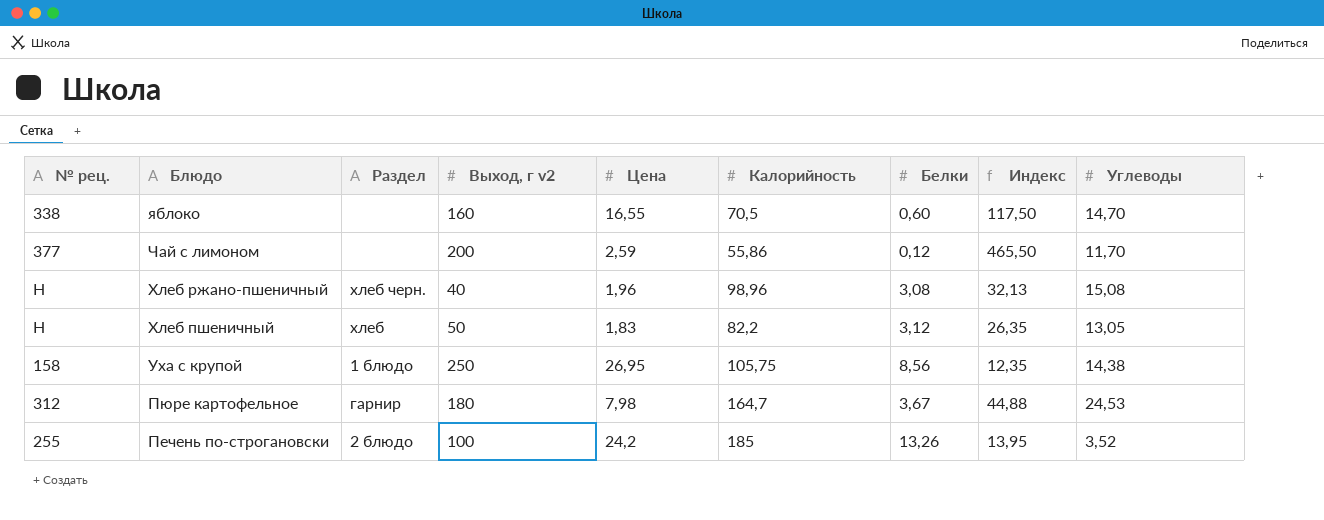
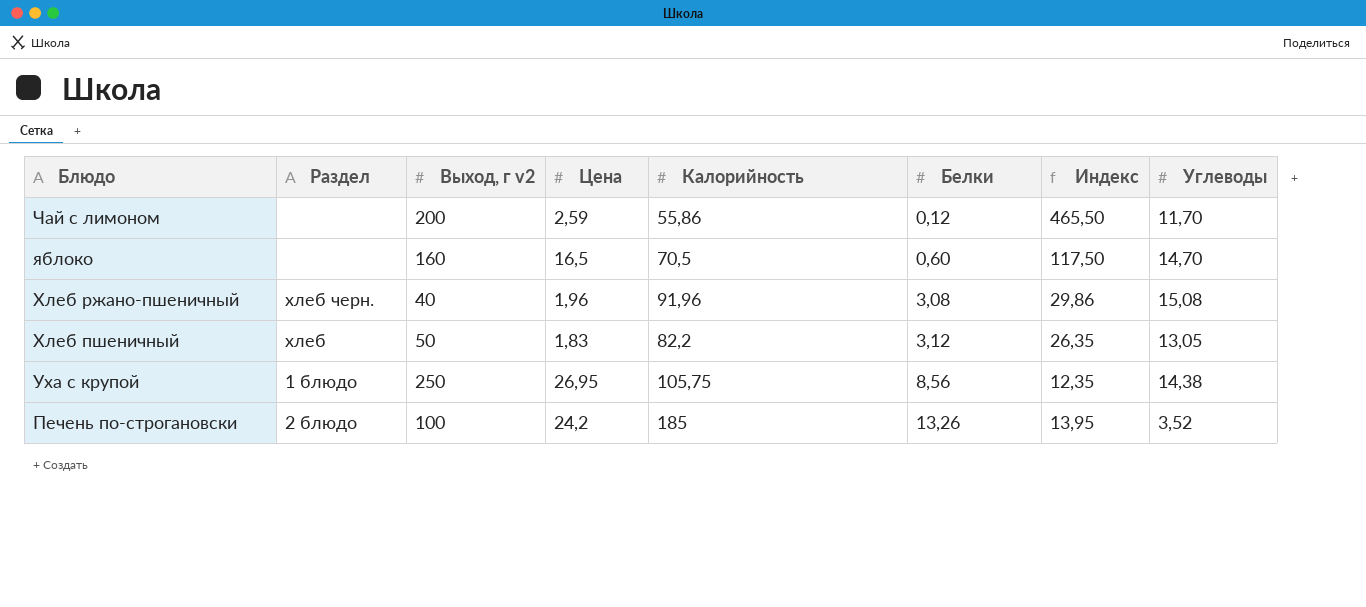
row order: Блюдо descending -> Белки ascending
column № рец. | position: 1 -> none
row Пюре картофельное: 312 | гарнир | 180 | 7,98 | 164,7 | 3,67 | 44,88 | 24,53 -> none
яблоко | Цена: 16,55 -> 16,5
Хлеб ржано-пшеничный | Калорийность: 98,96 -> 91,96
Хлеб ржано-пшеничный | Индекс: 32,13 -> 29,86

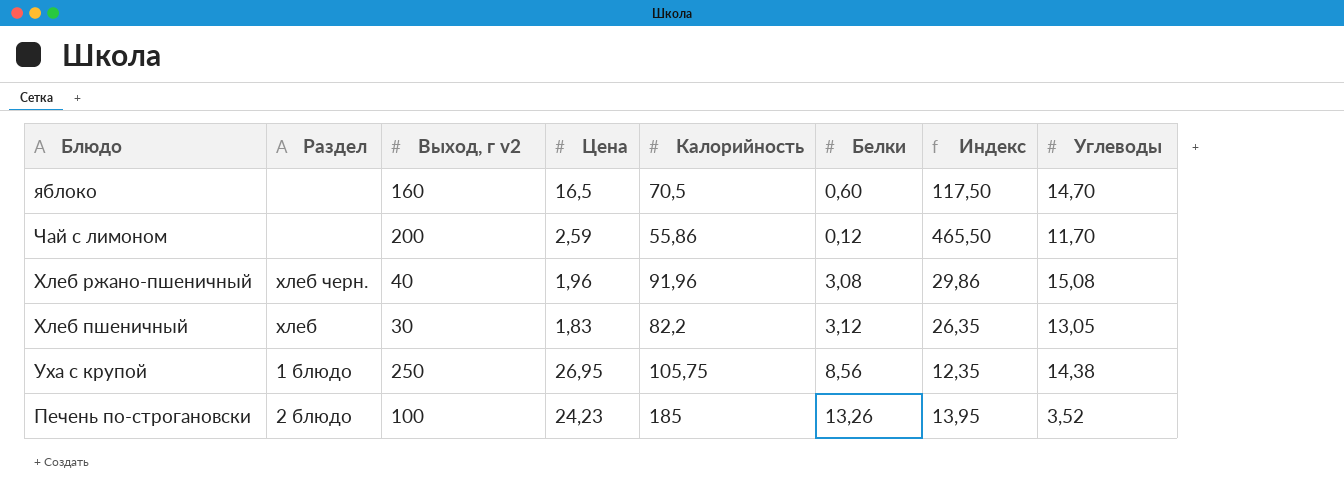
row order: Белки ascending -> Блюдо descending
Хлеб пшеничный | Выход, г v2: 50 -> 30
Печень по-строгановски | Цена: 24,2 -> 24,23

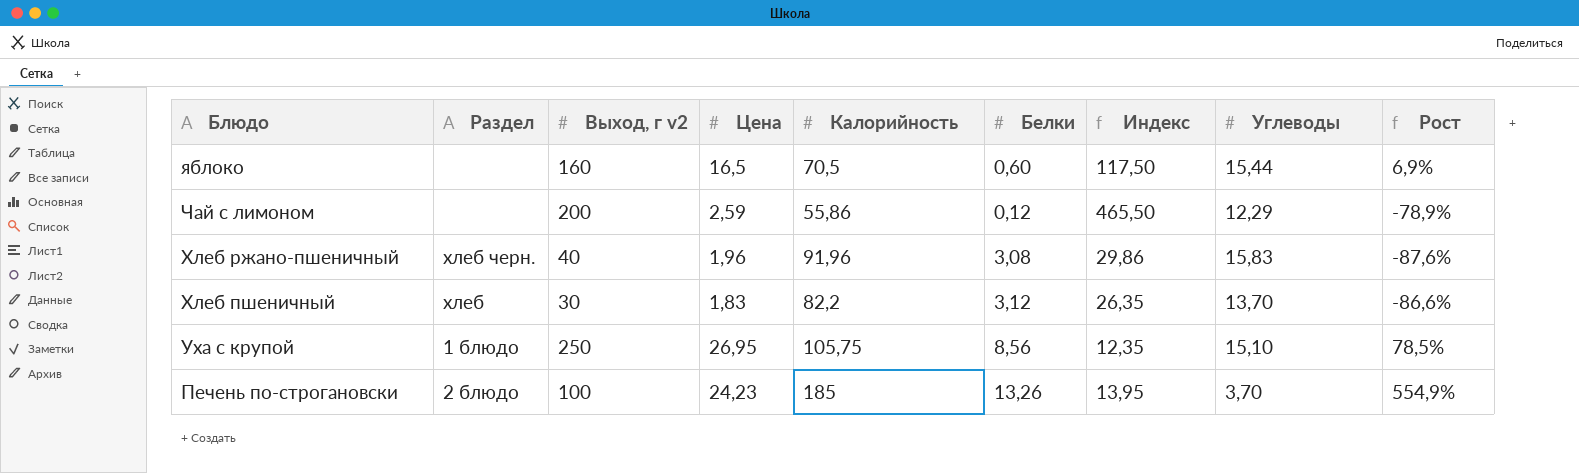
column Рост | formula: none -> ([Цена] - [Углеводы]) / [Углеводы]
яблоко | Углеводы: 14,70 -> 15,44
Чай с лимоном | Углеводы: 11,70 -> 12,29
Хлеб ржано-пшеничный | Углеводы: 15,08 -> 15,83
Хлеб пшеничный | Углеводы: 13,05 -> 13,70
Уха с крупой | Углеводы: 14,38 -> 15,10
Печень по-строгановски | Углеводы: 3,52 -> 3,70

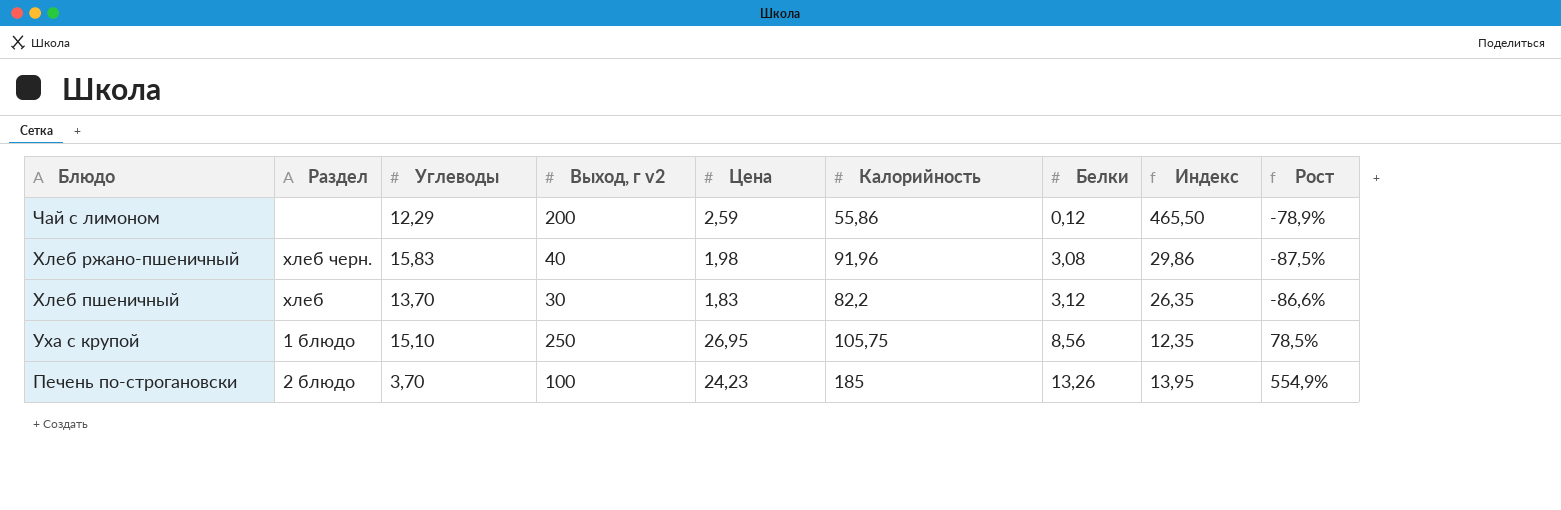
column Углеводы | position: 8 -> 3
row яблоко: none | 160 | 16,5 | 70,5 | 0,60 | 117,50 | 15,44 | 6,9% -> none
Хлеб ржано-пшеничный | Цена: 1,96 -> 1,98
Хлеб ржано-пшеничный | Рост: -87,6% -> -87,5%

